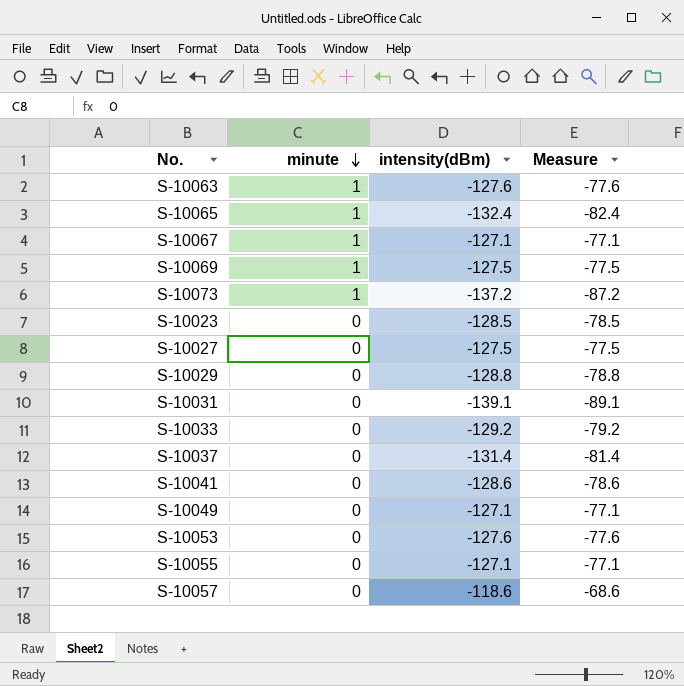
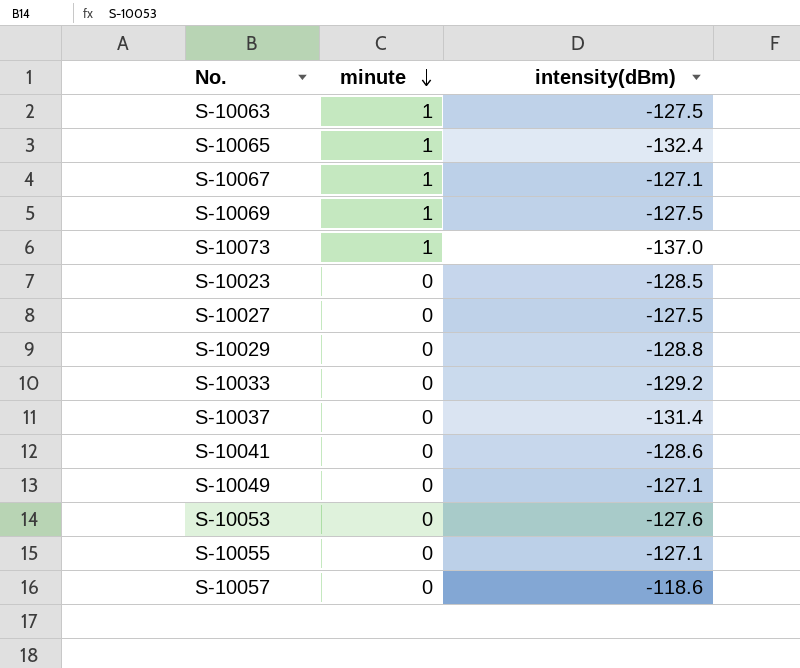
column Measure | formula: [intensity(dBm)] + 50 -> none
row S-10031: 0 | -139.1 | -89.1 -> none
S-10063 | intensity(dBm): -127.6 -> -127.5
S-10073 | intensity(dBm): -137.2 -> -137.0

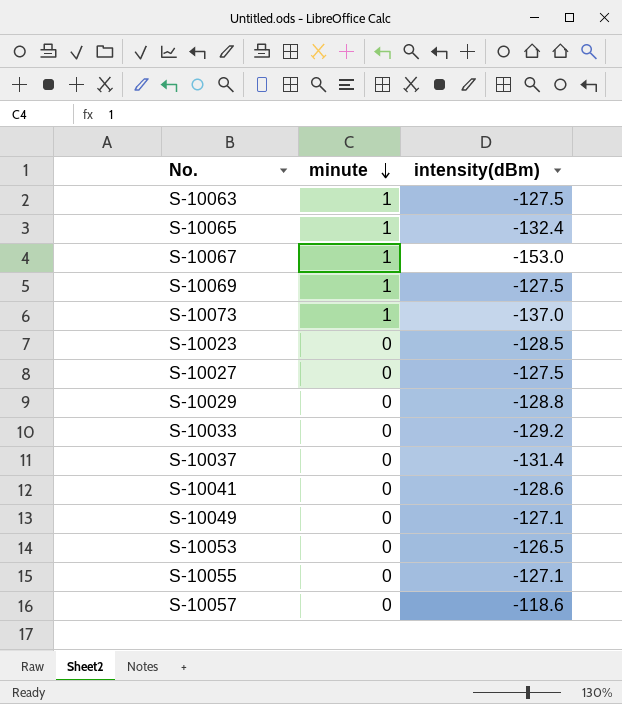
S-10067 | intensity(dBm): -127.1 -> -153.0
S-10053 | intensity(dBm): -127.6 -> -126.5

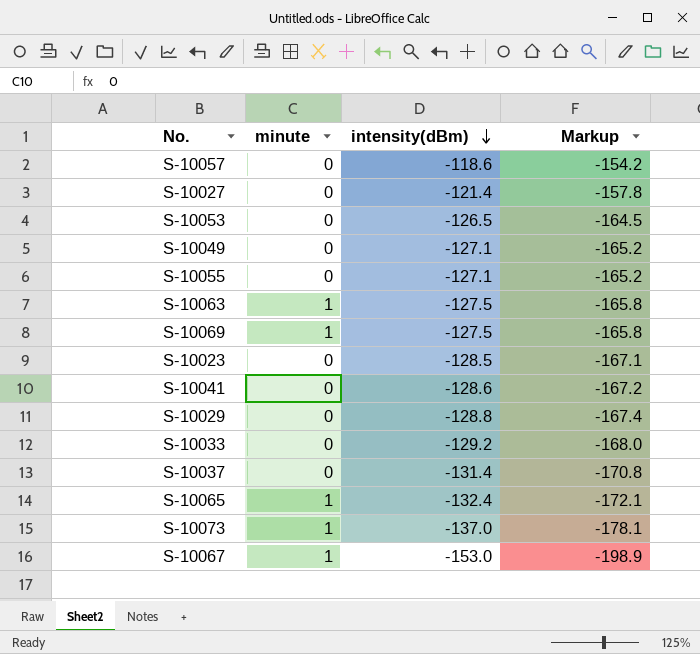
row order: minute descending -> intensity(dBm) descending
column Markup | formula: none -> [intensity(dBm)] * 1.3
S-10027 | intensity(dBm): -127.5 -> -121.4

